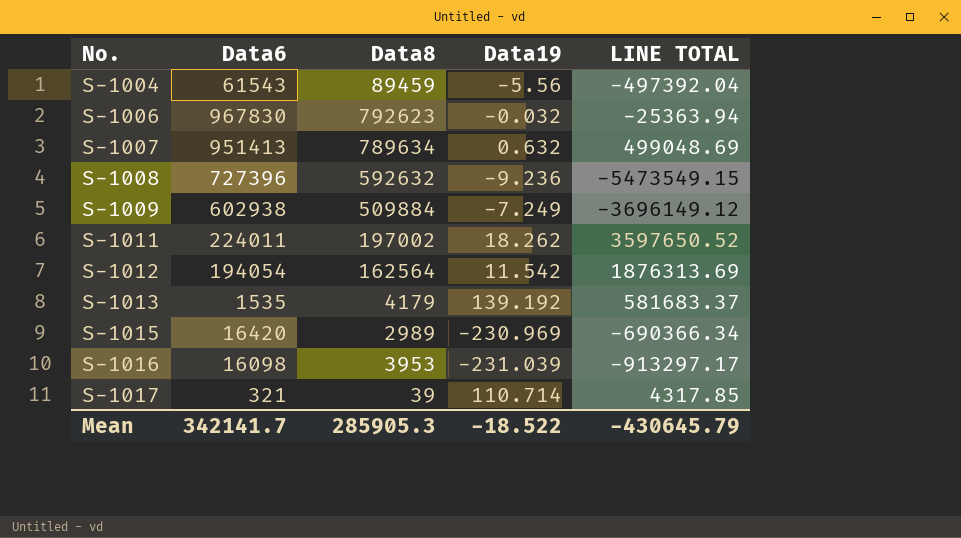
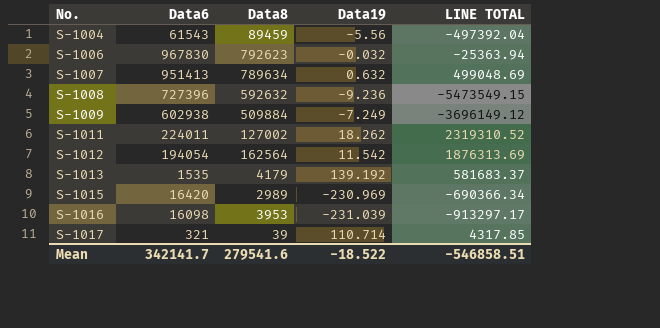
S-1011 | Data8: 197002 -> 127002
S-1011 | LINE TOTAL: 3597650.52 -> 2319310.52
Mean | Data8: 285905.3 -> 279541.6
Mean | LINE TOTAL: -430645.79 -> -546858.51

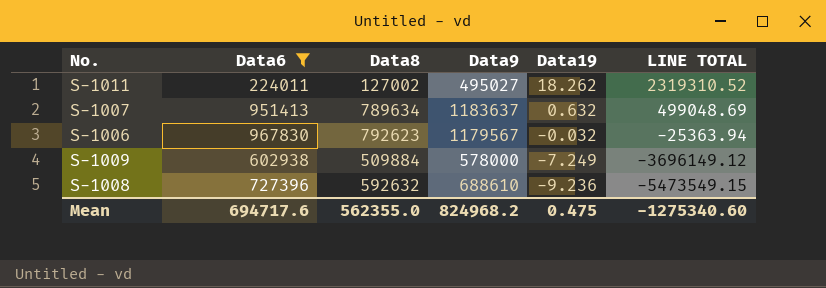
filter: none -> Data6 >= 224011
row order: No. ascending -> Data19 descending
column Data9 | position: none -> 4
Mean | Data6: 342141.7 -> 694717.6
Mean | Data8: 279541.6 -> 562355.0
Mean | Data19: -18.522 -> 0.475
Mean | LINE TOTAL: -546858.51 -> -1275340.60

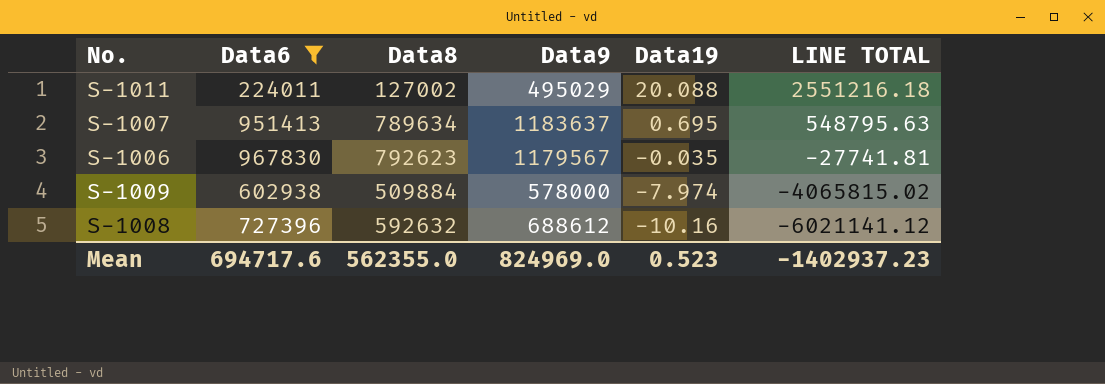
S-1011 | Data9: 495027 -> 495029
S-1011 | Data19: 18.262 -> 20.088
S-1011 | LINE TOTAL: 2319310.52 -> 2551216.18
S-1007 | Data19: 0.632 -> 0.695
S-1007 | LINE TOTAL: 499048.69 -> 548795.63
S-1006 | Data19: -0.032 -> -0.035
S-1006 | LINE TOTAL: -25363.94 -> -27741.81
S-1009 | Data19: -7.249 -> -7.974
S-1009 | LINE TOTAL: -3696149.12 -> -4065815.02
S-1008 | Data9: 688610 -> 688612
S-1008 | Data19: -9.236 -> -10.16
S-1008 | LINE TOTAL: -5473549.15 -> -6021141.12
Mean | Data9: 824968.2 -> 824969.0
Mean | Data19: 0.475 -> 0.523
Mean | LINE TOTAL: -1275340.60 -> -1402937.23

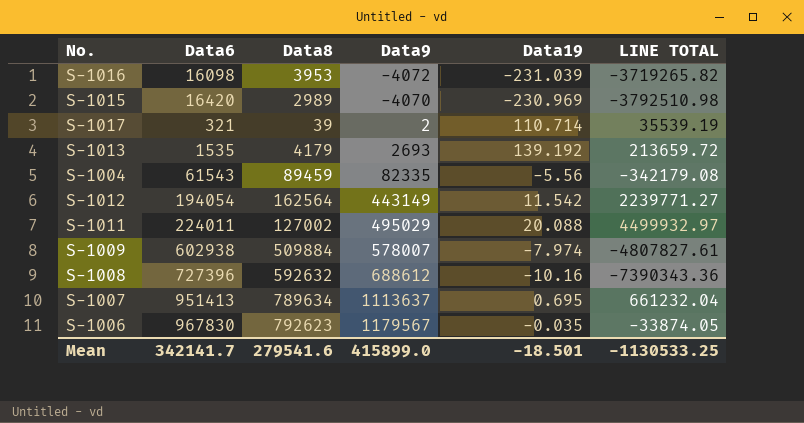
filter: Data6 >= 224011 -> none
row order: Data19 descending -> Data9 ascending
column LINE TOTAL | formula: [Data8] * [Data19] -> [Data6] * [Data19]
S-1009 | Data9: 578000 -> 578007
S-1007 | Data9: 1183637 -> 1113637
Mean | Data6: 694717.6 -> 342141.7
Mean | Data8: 562355.0 -> 279541.6
Mean | Data9: 824969.0 -> 415899.0
Mean | Data19: 0.523 -> -18.501
Mean | LINE TOTAL: -1402937.23 -> -1130533.25

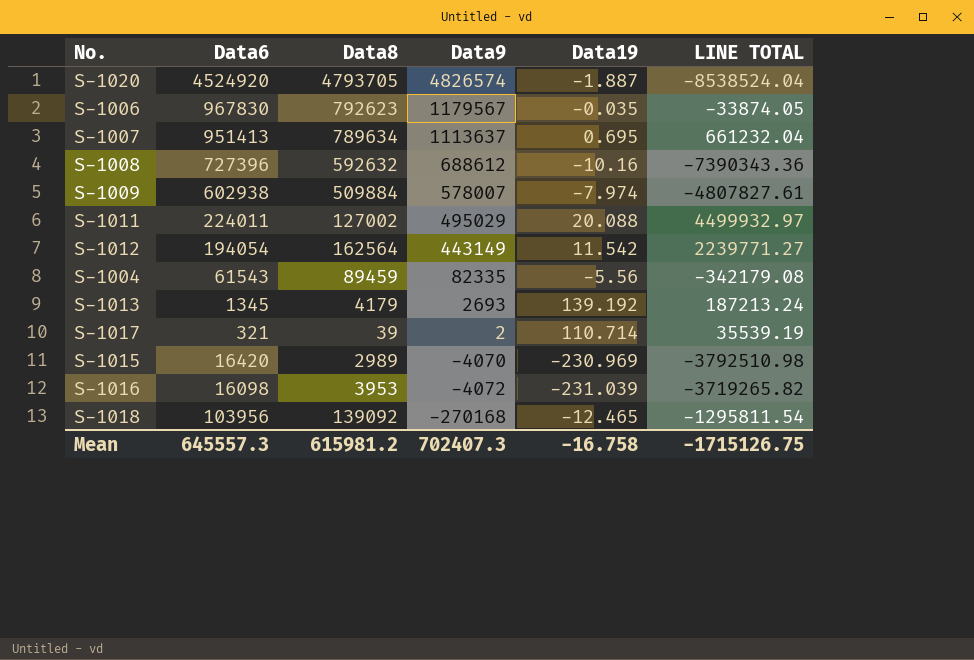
row order: Data9 ascending -> Data9 descending
row S-1020: none -> 4524920 | 4793705 | 4826574 | -1.887 | -8538524.04
S-1013 | Data6: 1535 -> 1345
S-1013 | LINE TOTAL: 213659.72 -> 187213.24
row S-1018: none -> 103956 | 139092 | -270168 | -12.465 | -1295811.54
Mean | Data6: 342141.7 -> 645557.3
Mean | Data8: 279541.6 -> 615981.2
Mean | Data9: 415899.0 -> 702407.3
Mean | Data19: -18.501 -> -16.758
Mean | LINE TOTAL: -1130533.25 -> -1715126.75

